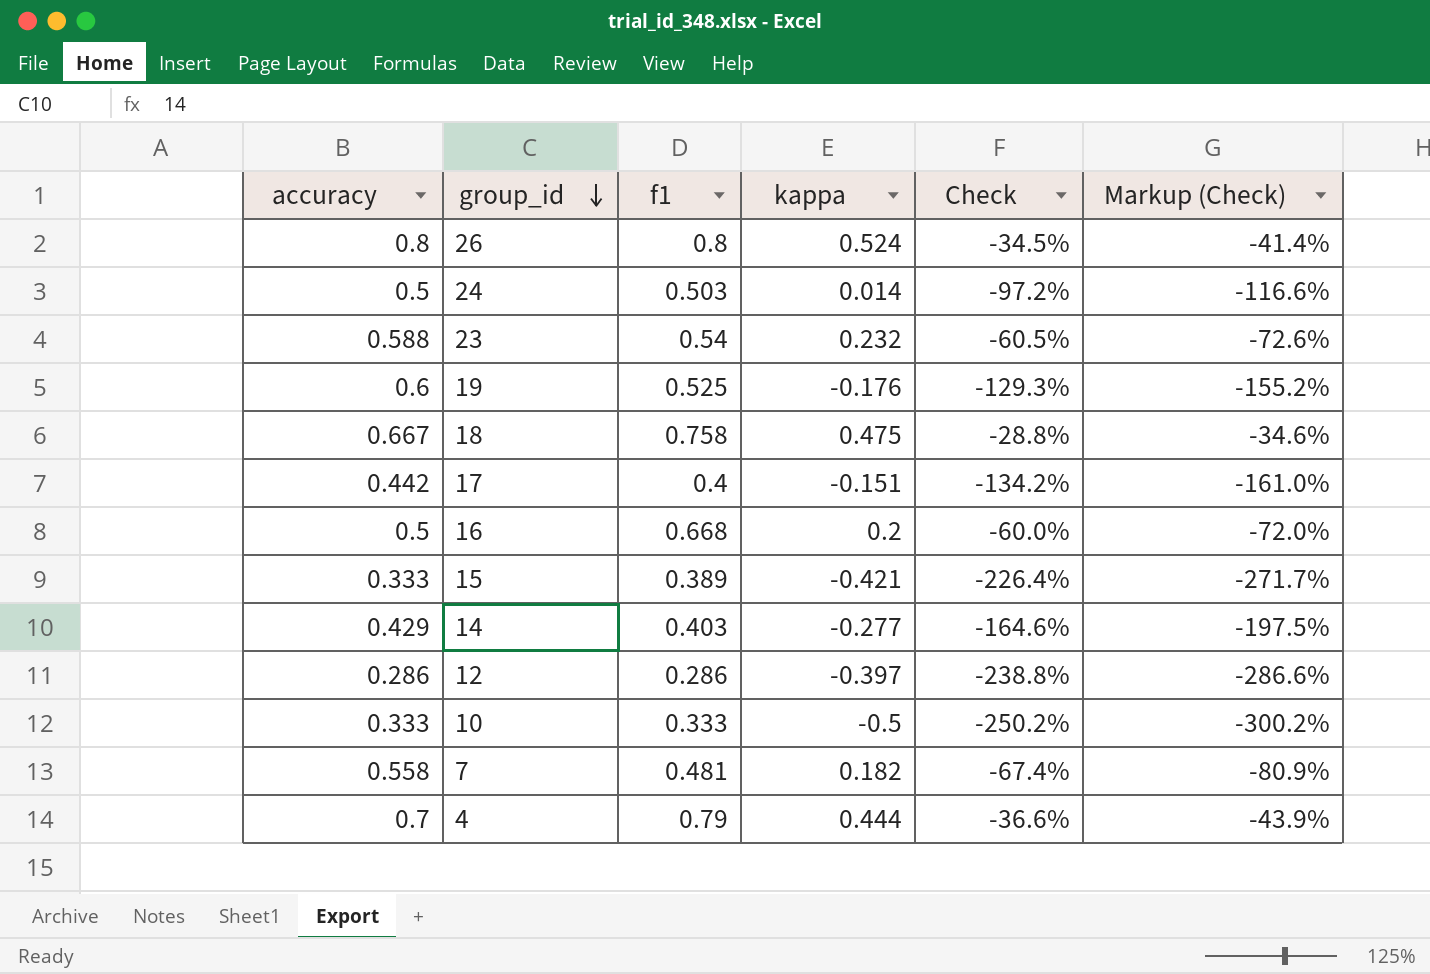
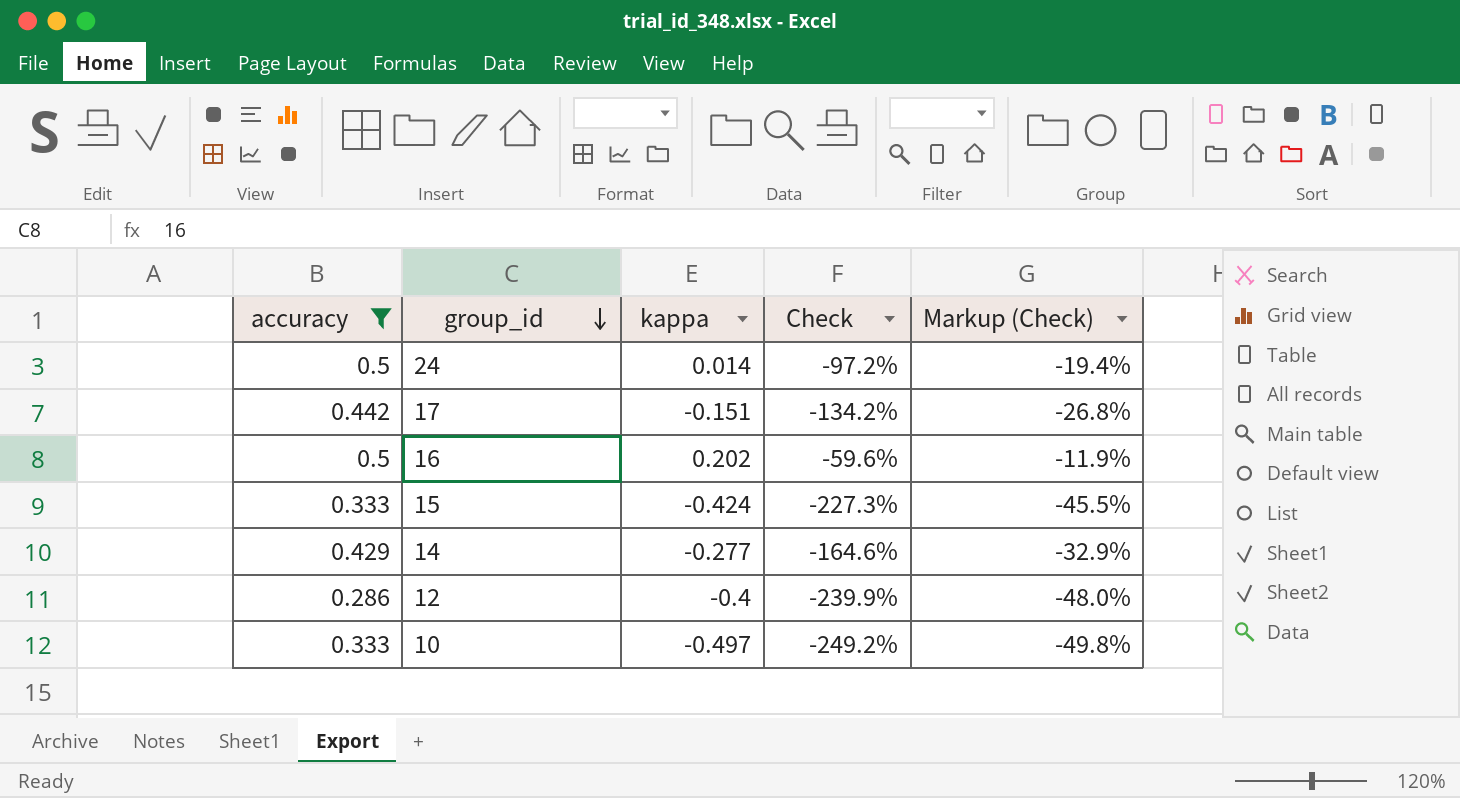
filter: none -> accuracy <= 0.5
column f1 | position: 3 -> none
column Markup (Check) | formula: [Check] * 1.2 -> [Check] * 0.2
16 | kappa: 0.2 -> 0.202
16 | Check: -60.0% -> -59.6%
15 | kappa: -0.421 -> -0.424
15 | Check: -226.4% -> -227.3%
12 | kappa: -0.397 -> -0.4
12 | Check: -238.8% -> -239.9%
10 | kappa: -0.5 -> -0.497
10 | Check: -250.2% -> -249.2%

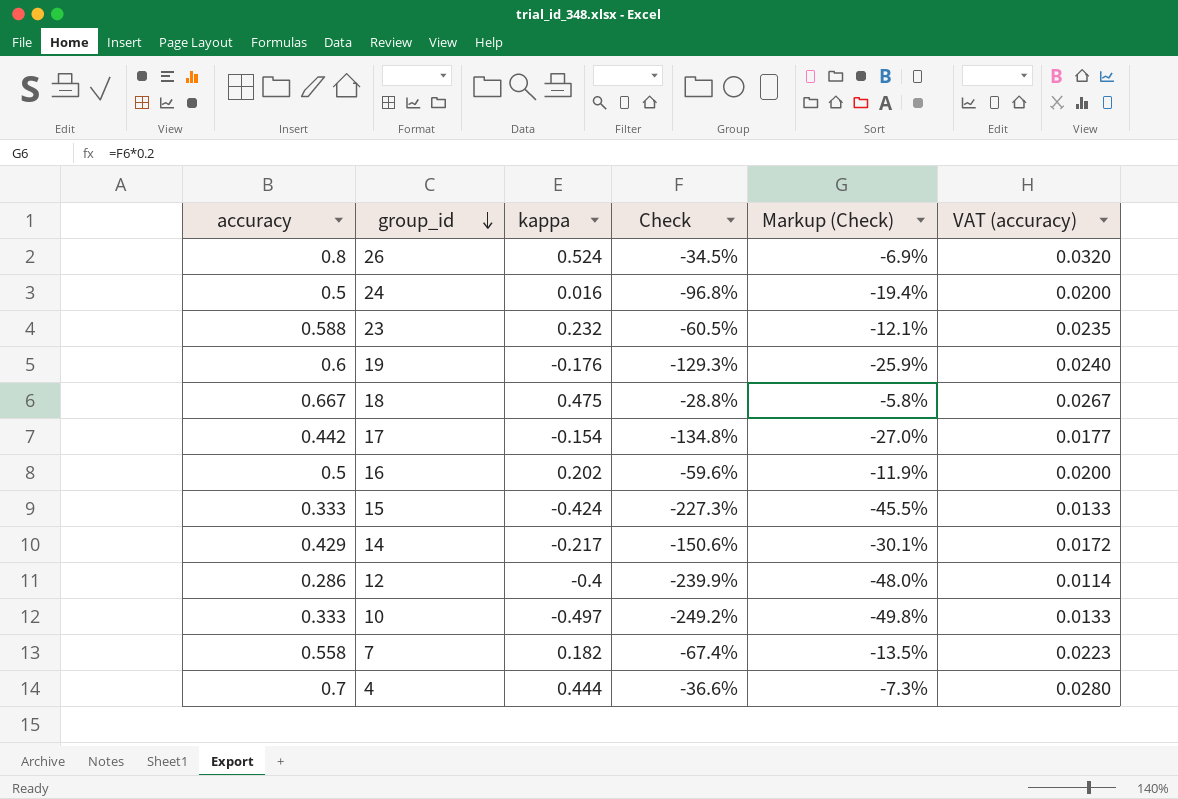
filter: accuracy <= 0.5 -> none
column VAT (accuracy) | formula: none -> [accuracy] * 0.04
24 | kappa: 0.014 -> 0.016
24 | Check: -97.2% -> -96.8%
17 | kappa: -0.151 -> -0.154
17 | Check: -134.2% -> -134.8%
17 | Markup (Check): -26.8% -> -27.0%
14 | kappa: -0.277 -> -0.217
14 | Check: -164.6% -> -150.6%
14 | Markup (Check): -32.9% -> -30.1%

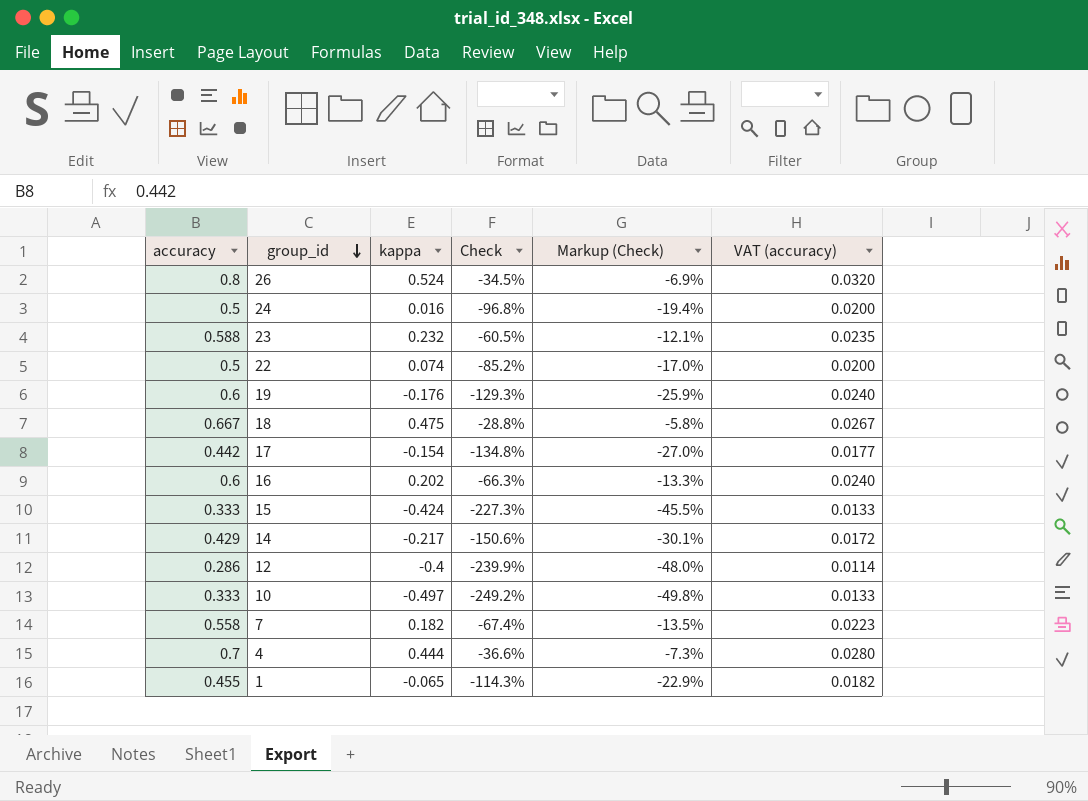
row 22: none -> 0.5 | 0.074 | -85.2% | -17.0% | 0.0200
16 | accuracy: 0.5 -> 0.6
16 | Check: -59.6% -> -66.3%
16 | Markup (Check): -11.9% -> -13.3%
16 | VAT (accuracy): 0.0200 -> 0.0240
row 1: none -> 0.455 | -0.065 | -114.3% | -22.9% | 0.0182

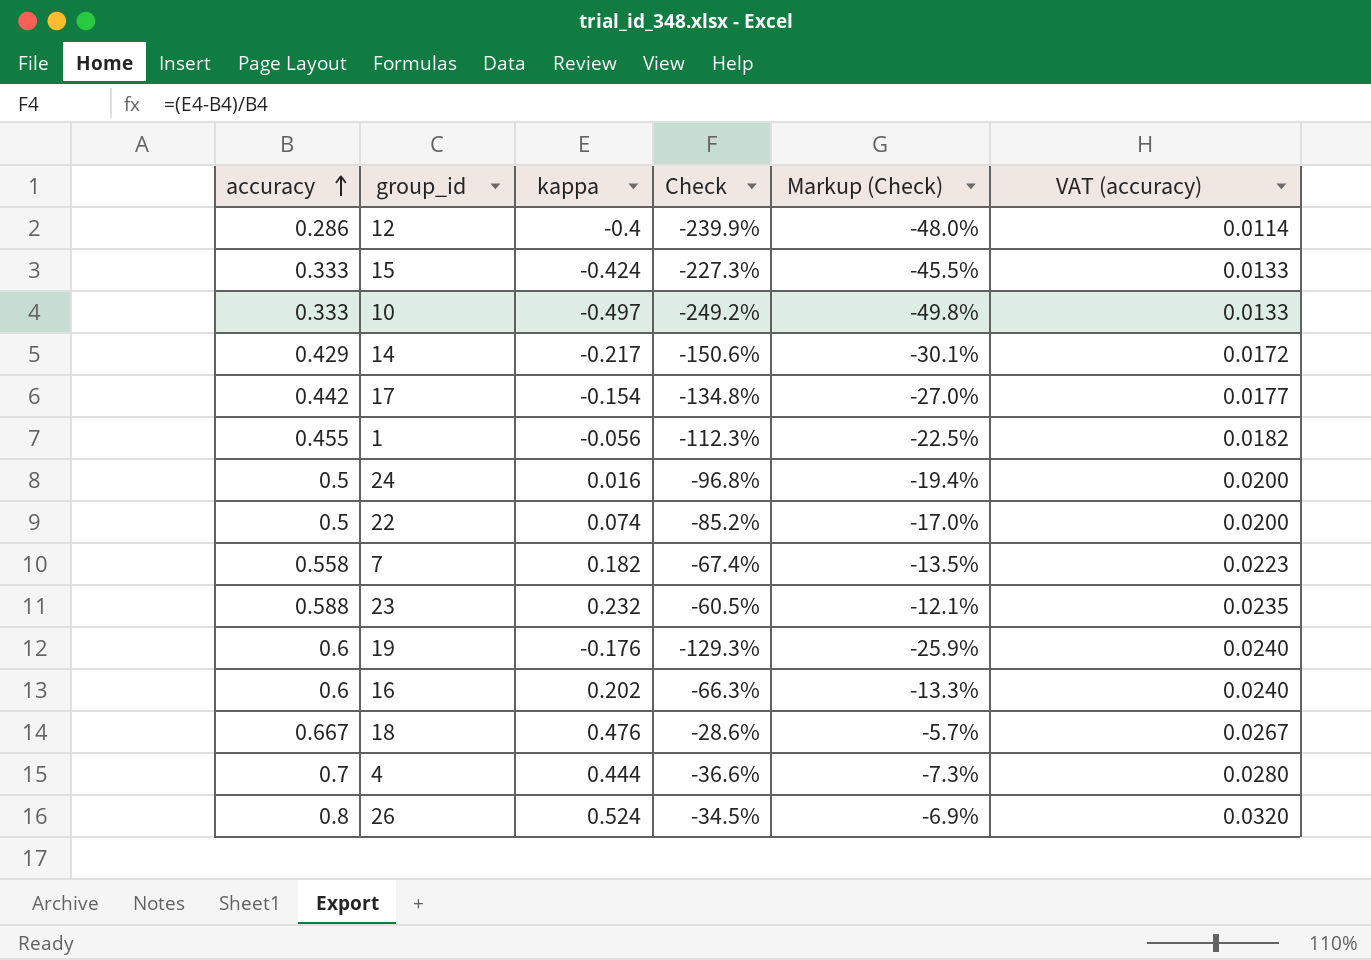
row order: group_id descending -> accuracy ascending
1 | kappa: -0.065 -> -0.056
1 | Check: -114.3% -> -112.3%
1 | Markup (Check): -22.9% -> -22.5%
18 | kappa: 0.475 -> 0.476
18 | Check: -28.8% -> -28.6%
18 | Markup (Check): -5.8% -> -5.7%

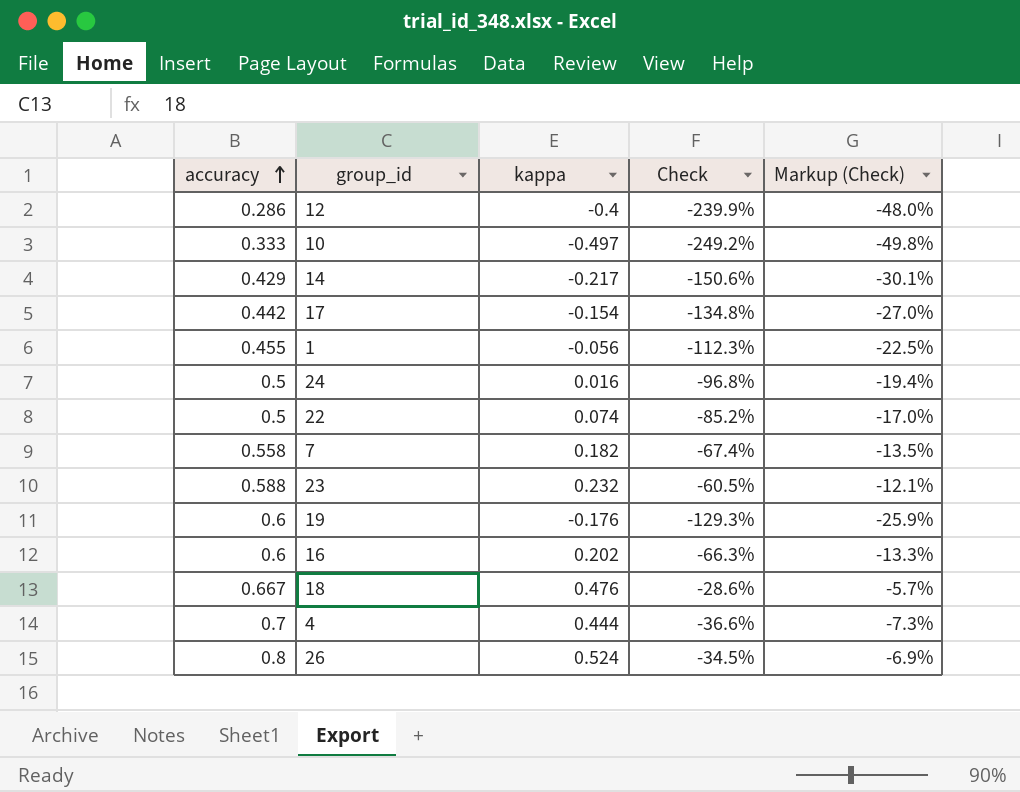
column VAT (accuracy) | formula: [accuracy] * 0.04 -> none
row 15: 0.333 | -0.424 | -227.3% | -45.5% | 0.0133 -> none

